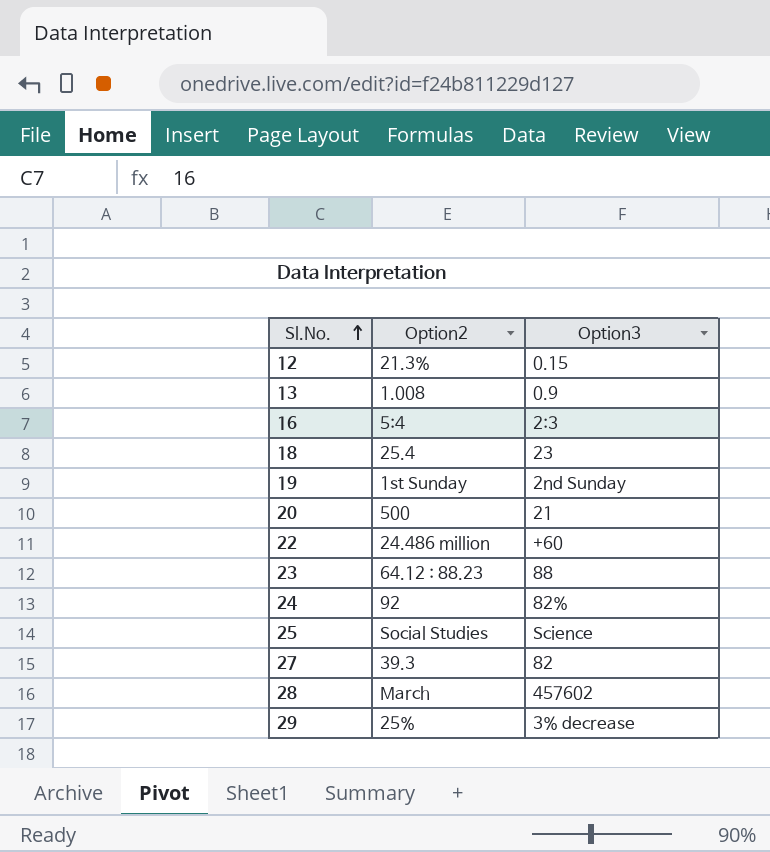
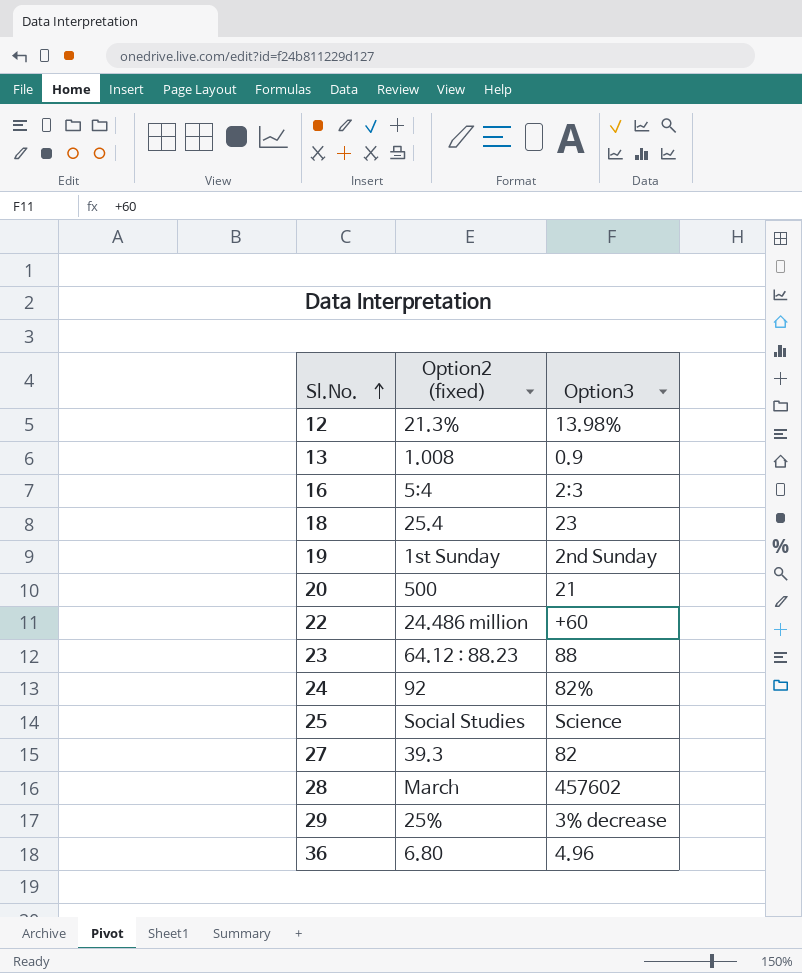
column name: Option2 -> Option2 (fixed)
12 | Option3: 0.15 -> 13.98%
row 36: none -> 6.80 | 4.96

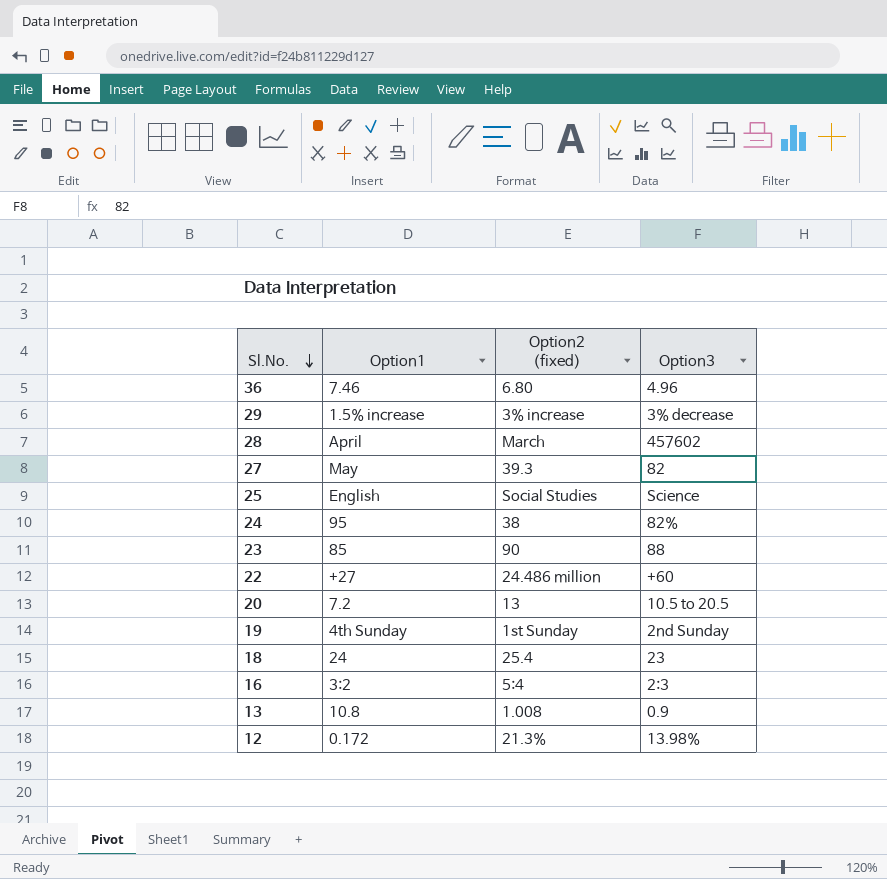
row order: Sl.No. ascending -> Sl.No. descending
column Option1 | position: none -> 2
29 | Option2 (fixed): 25% -> 3% increase
24 | Option2 (fixed): 92 -> 38
23 | Option2 (fixed): 64.12 : 88.23 -> 90
20 | Option2 (fixed): 500 -> 13
20 | Option3: 21 -> 10.5 to 20.5

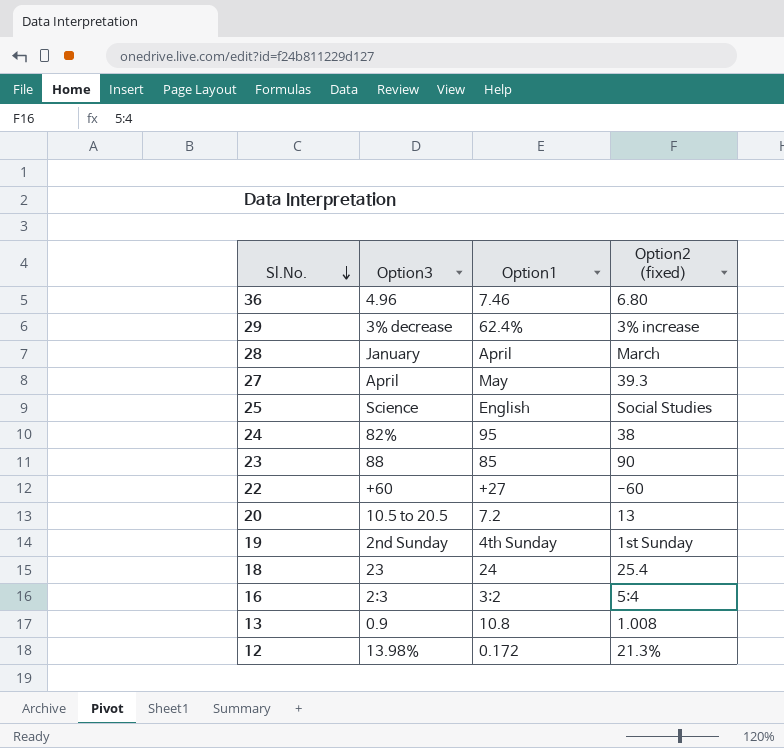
column Option3 | position: 4 -> 2
29 | Option1: 1.5% increase -> 62.4%
28 | Option3: 457602 -> January
27 | Option3: 82 -> April
22 | Option2 (fixed): 24.486 million -> -60

